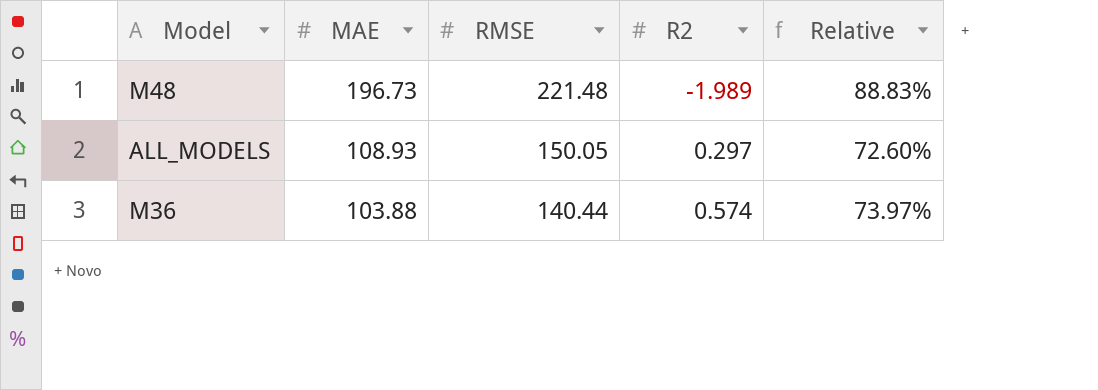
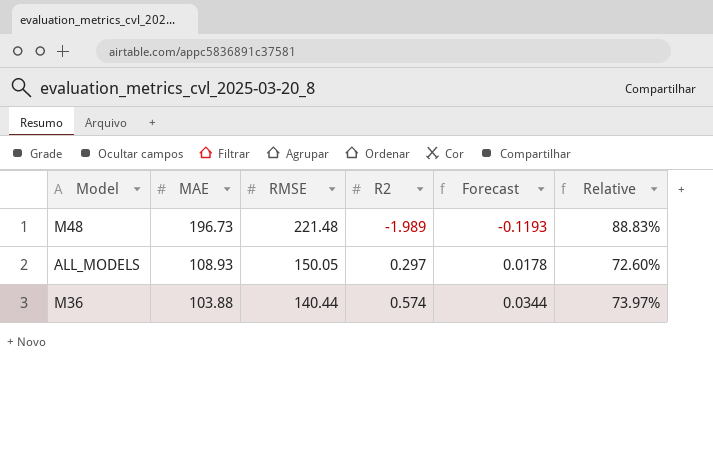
column Forecast | formula: none -> [R2] * 0.06

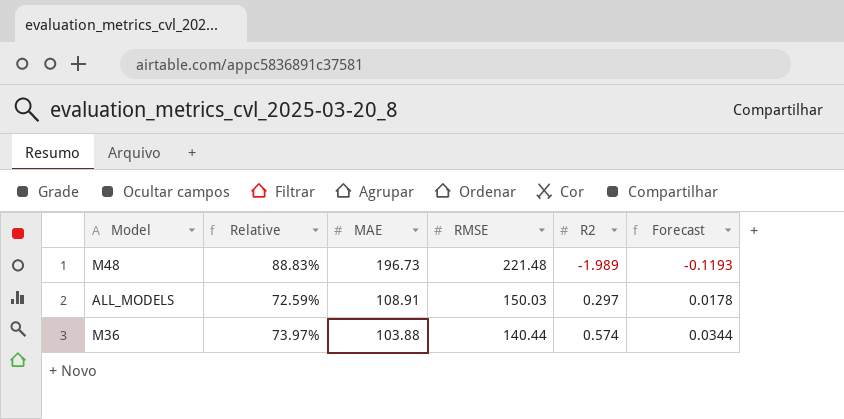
column Relative | position: 6 -> 2
ALL_MODELS | Relative: 72.60% -> 72.59%
ALL_MODELS | MAE: 108.93 -> 108.91
ALL_MODELS | RMSE: 150.05 -> 150.03

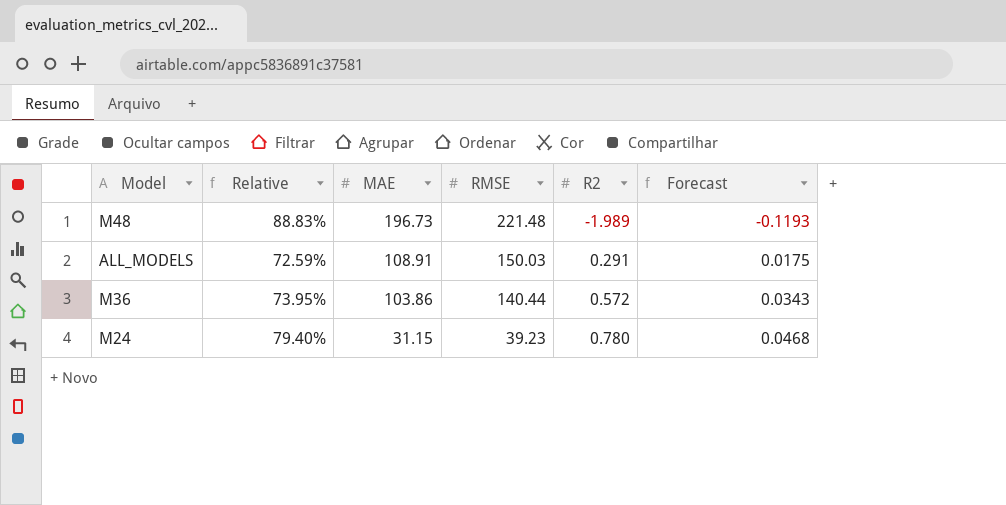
ALL_MODELS | R2: 0.297 -> 0.291
ALL_MODELS | Forecast: 0.0178 -> 0.0175
M36 | Relative: 73.97% -> 73.95%
M36 | MAE: 103.88 -> 103.86
M36 | R2: 0.574 -> 0.572
M36 | Forecast: 0.0344 -> 0.0343
row M24: none -> 79.40% | 31.15 | 39.23 | 0.780 | 0.0468

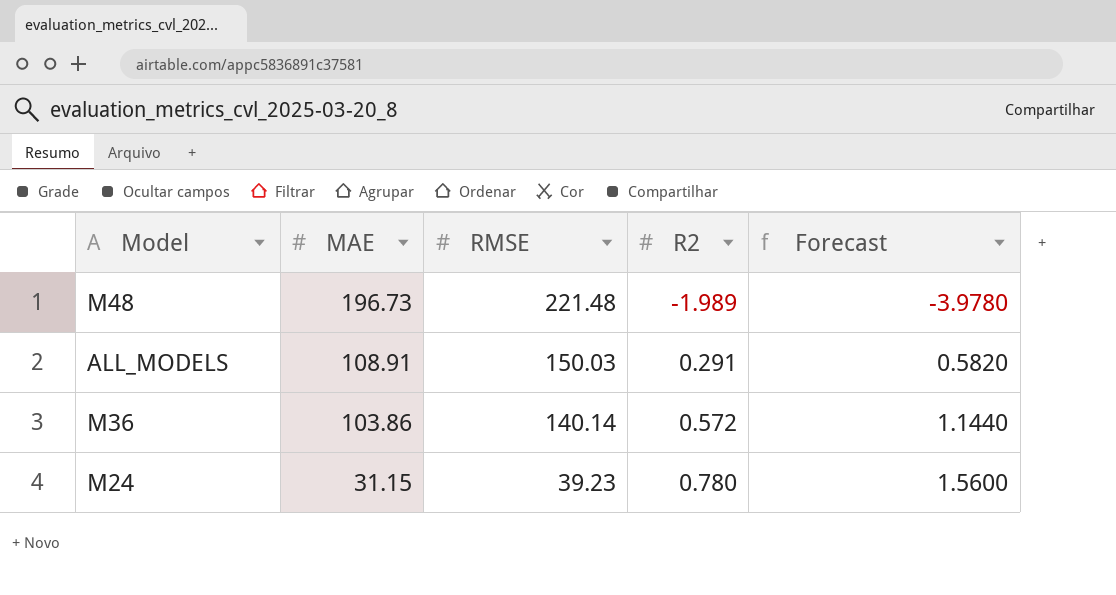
column Relative | formula: [MAE] / [RMSE] -> none
column Forecast | formula: [R2] * 0.06 -> [R2] * 2
M36 | RMSE: 140.44 -> 140.14

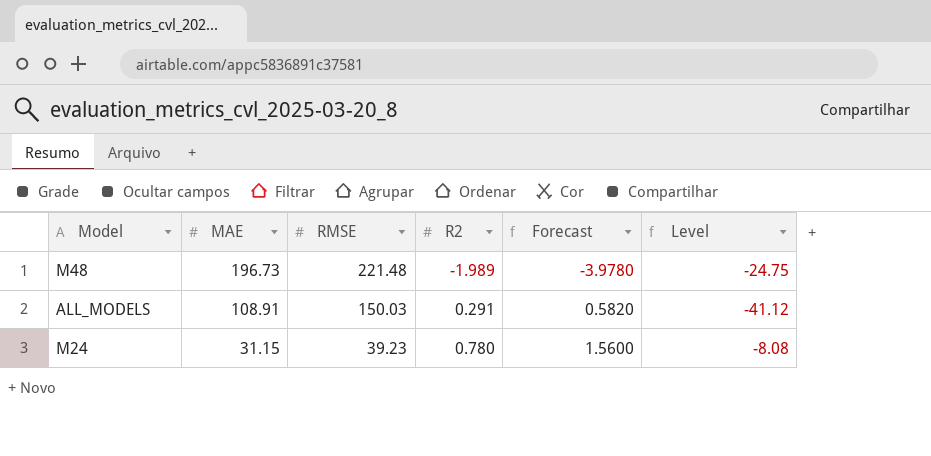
column Level | formula: none -> [MAE] - [RMSE]
row M36: 103.86 | 140.14 | 0.572 | 1.1440 -> none

